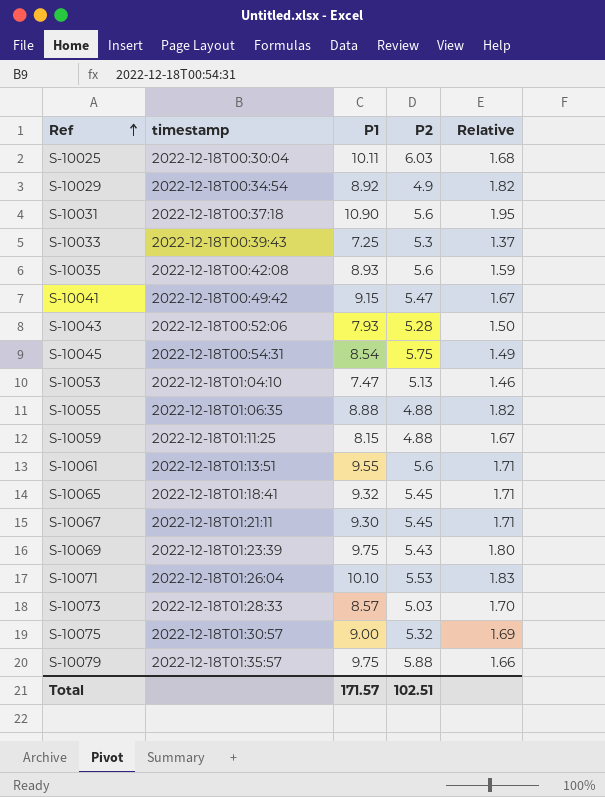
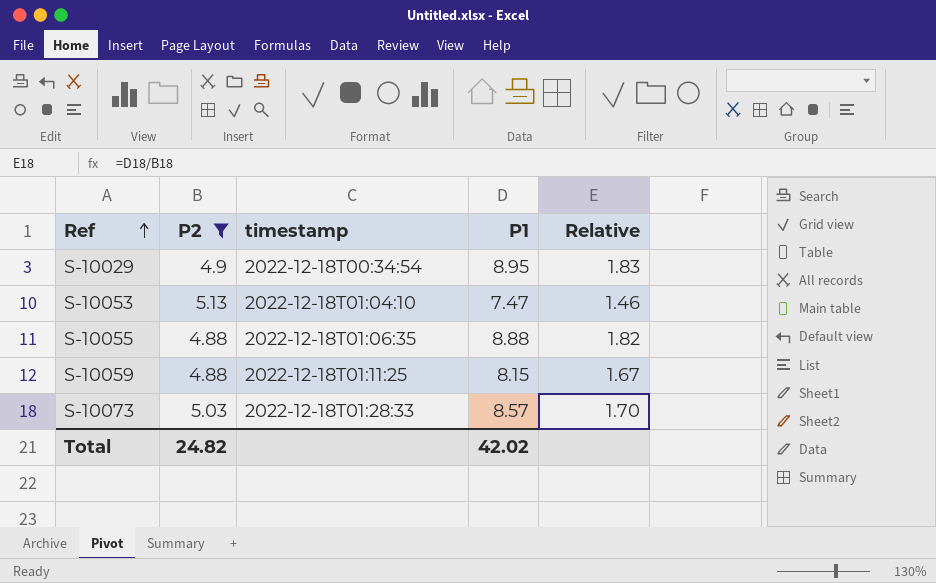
filter: none -> P2 <= 5.13
column P2 | position: 4 -> 2
S-10029 | P1: 8.92 -> 8.95
S-10029 | Relative: 1.82 -> 1.83
Total | P2: 102.51 -> 24.82
Total | P1: 171.57 -> 42.02

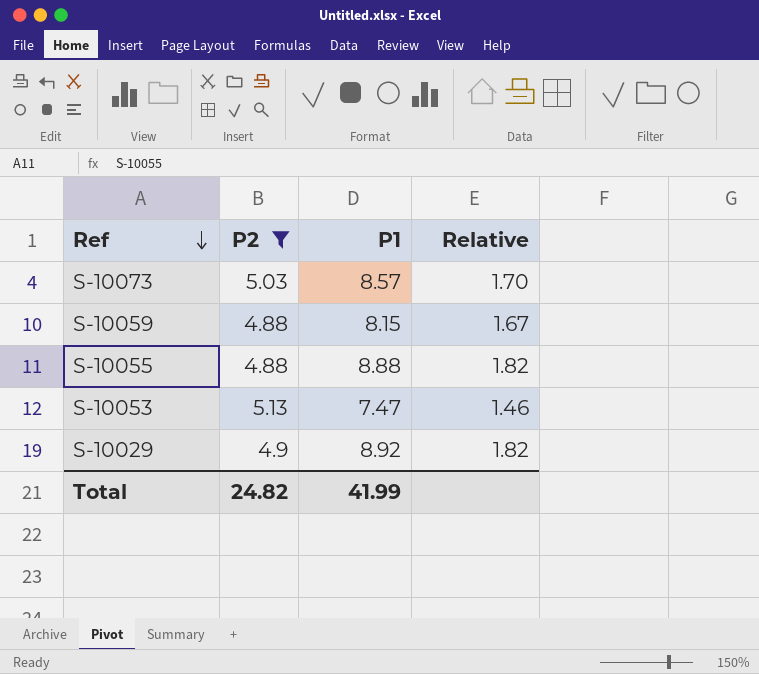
row order: Ref ascending -> Ref descending
column timestamp | position: 3 -> none
S-10029 | P1: 8.95 -> 8.92
S-10029 | Relative: 1.83 -> 1.82
Total | P1: 42.02 -> 41.99

